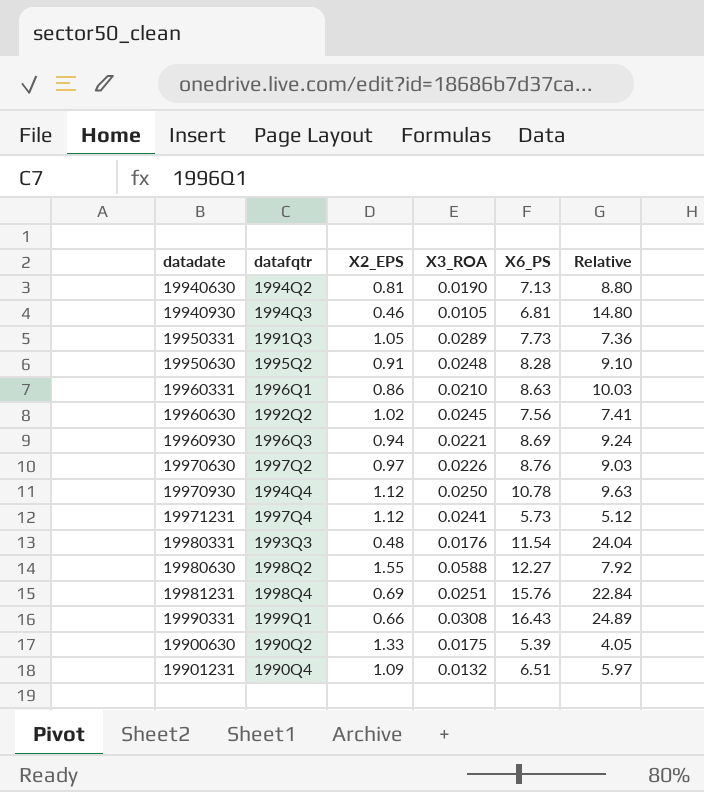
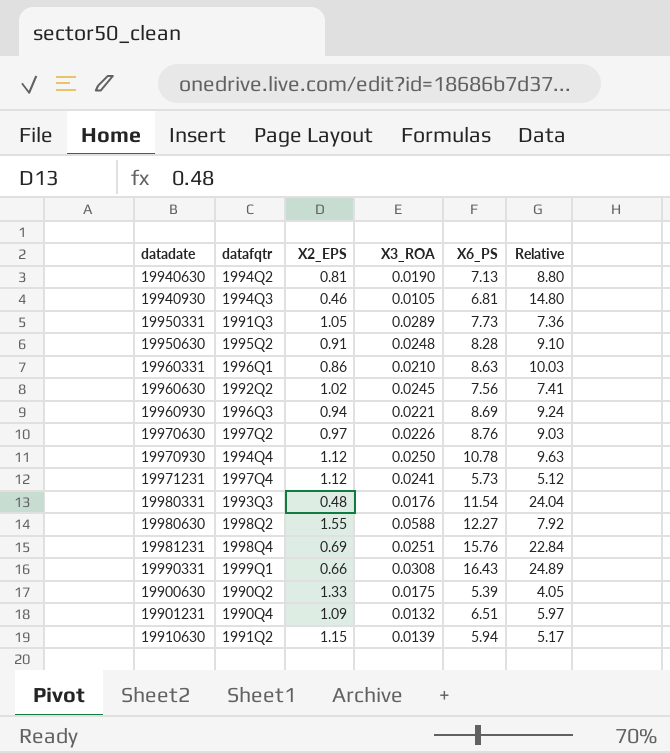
row 19910630: none -> 1991Q2 | 1.15 | 0.0139 | 5.94 | 5.17

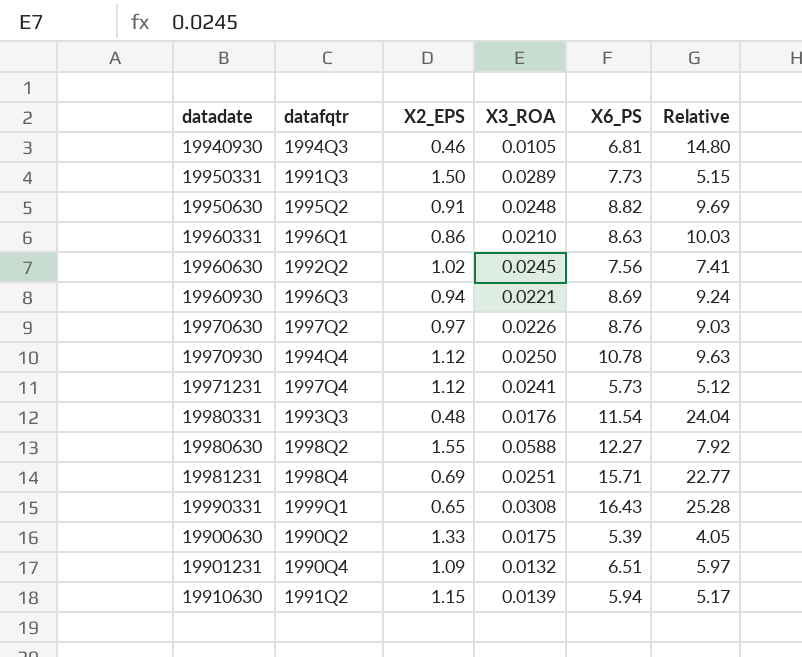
row 19940630: 1994Q2 | 0.81 | 0.0190 | 7.13 | 8.80 -> none
19950331 | X2_EPS: 1.05 -> 1.50
19950331 | Relative: 7.36 -> 5.15
19950630 | X6_PS: 8.28 -> 8.82
19950630 | Relative: 9.10 -> 9.69
19981231 | X6_PS: 15.76 -> 15.71
19981231 | Relative: 22.84 -> 22.77
19990331 | X2_EPS: 0.66 -> 0.65
19990331 | Relative: 24.89 -> 25.28

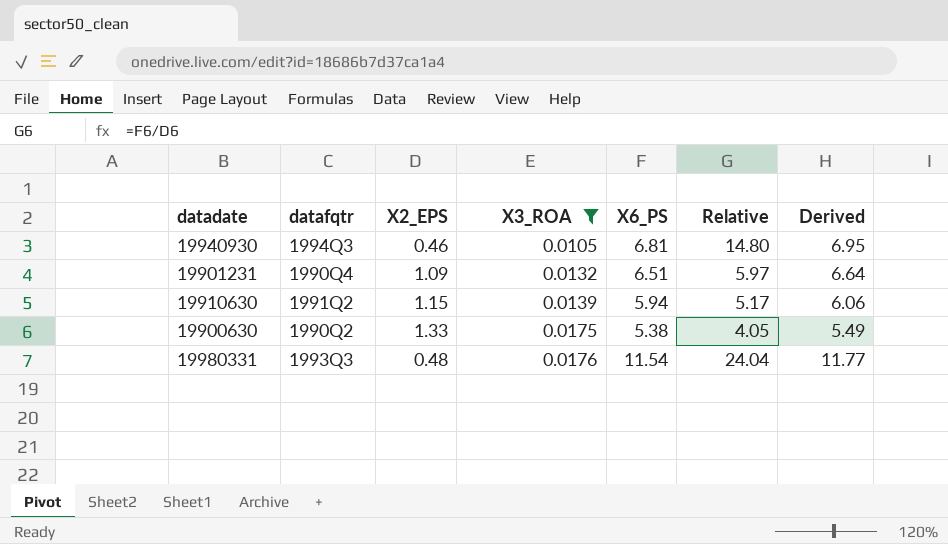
filter: none -> X3_ROA <= 0.0176
row order: none -> X3_ROA ascending
column Derived | formula: none -> [X6_PS] * 1.02
19900630 | X6_PS: 5.39 -> 5.38

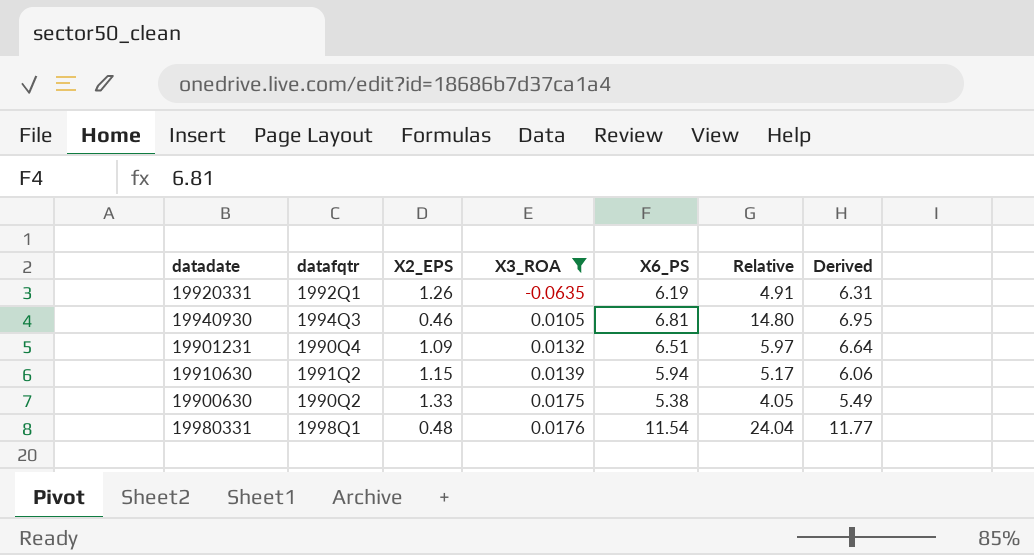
row 19920331: none -> 1992Q1 | 1.26 | -0.0635 | 6.19 | 4.91 | 6.31
19980331 | datafqtr: 1993Q3 -> 1998Q1

